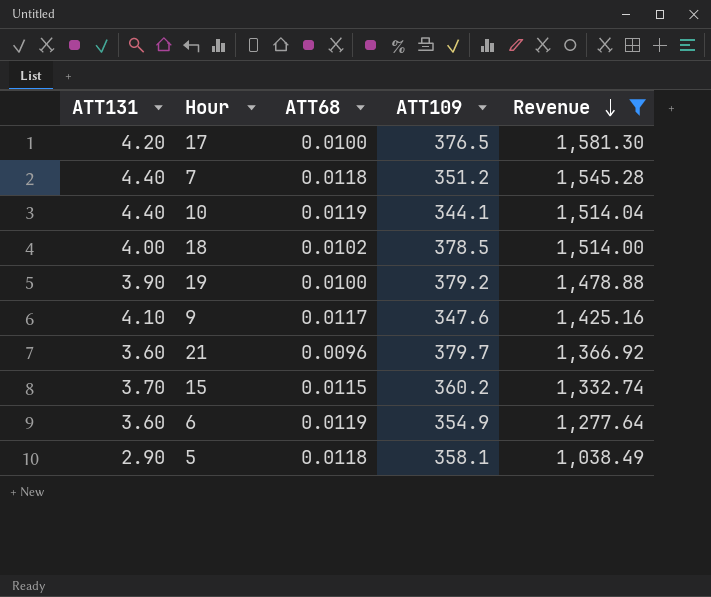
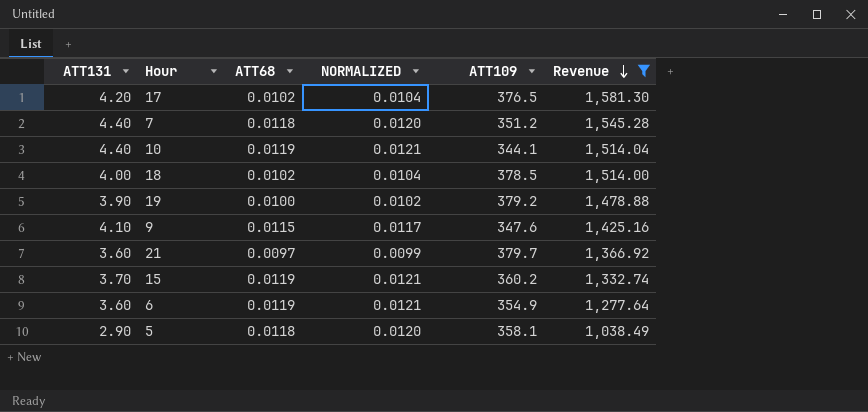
column NORMALIZED | formula: none -> [ATT68] * 1.02
17 | ATT68: 0.0100 -> 0.0102
9 | ATT68: 0.0117 -> 0.0115
21 | ATT68: 0.0096 -> 0.0097
15 | ATT68: 0.0115 -> 0.0119

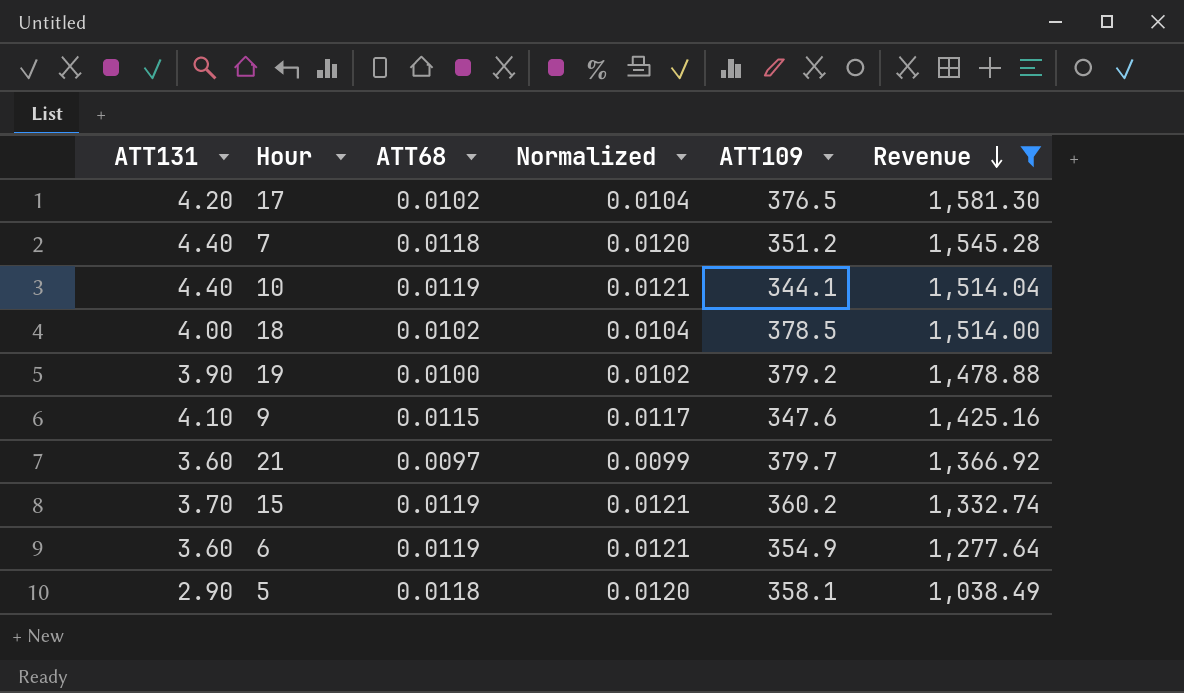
column name: NORMALIZED -> Normalized

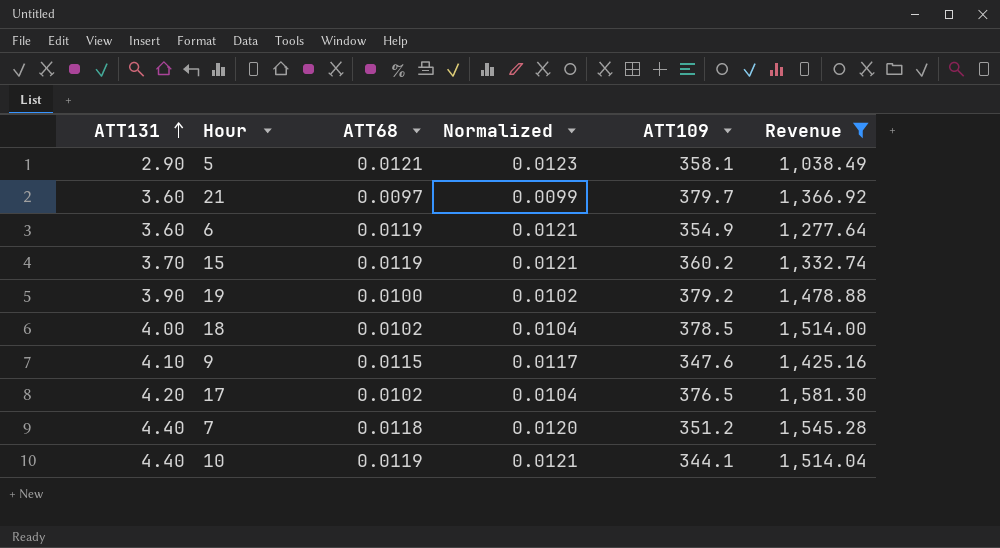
row order: Revenue descending -> ATT131 ascending
5 | ATT68: 0.0118 -> 0.0121
5 | Normalized: 0.0120 -> 0.0123

